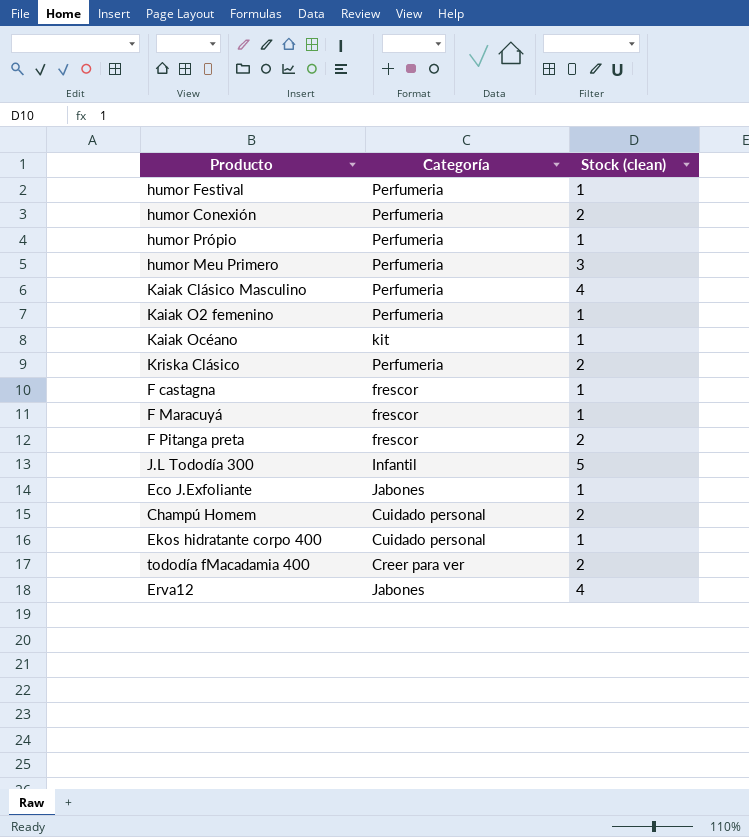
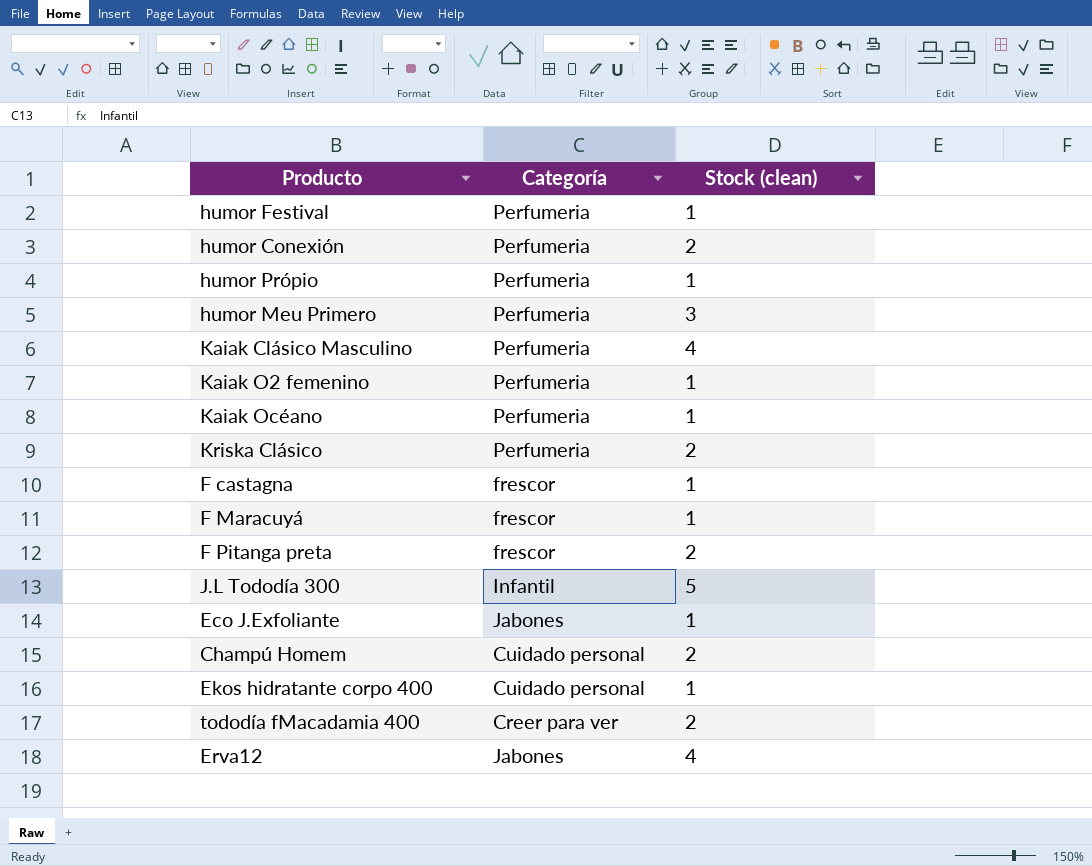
Kaiak Océano | Categoría: kit -> Perfumeria

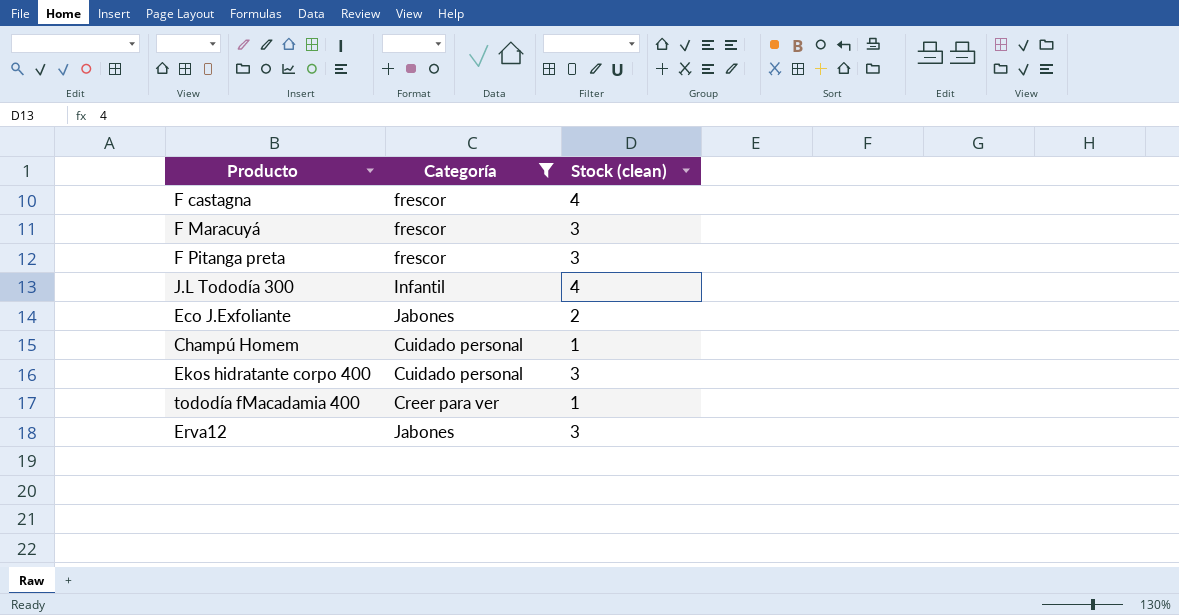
filter: none -> Categoría != Perfumeria
F castagna | Stock (clean): 1 -> 4
F Maracuyá | Stock (clean): 1 -> 3
F Pitanga preta | Stock (clean): 2 -> 3
J.L Tododía 300 | Stock (clean): 5 -> 4
Eco J.Exfoliante | Stock (clean): 1 -> 2
Champú Homem | Stock (clean): 2 -> 1
Ekos hidratante corpo 400 | Stock (clean): 1 -> 3
tododía fMacadamia 400 | Stock (clean): 2 -> 1
Erva12 | Stock (clean): 4 -> 3

